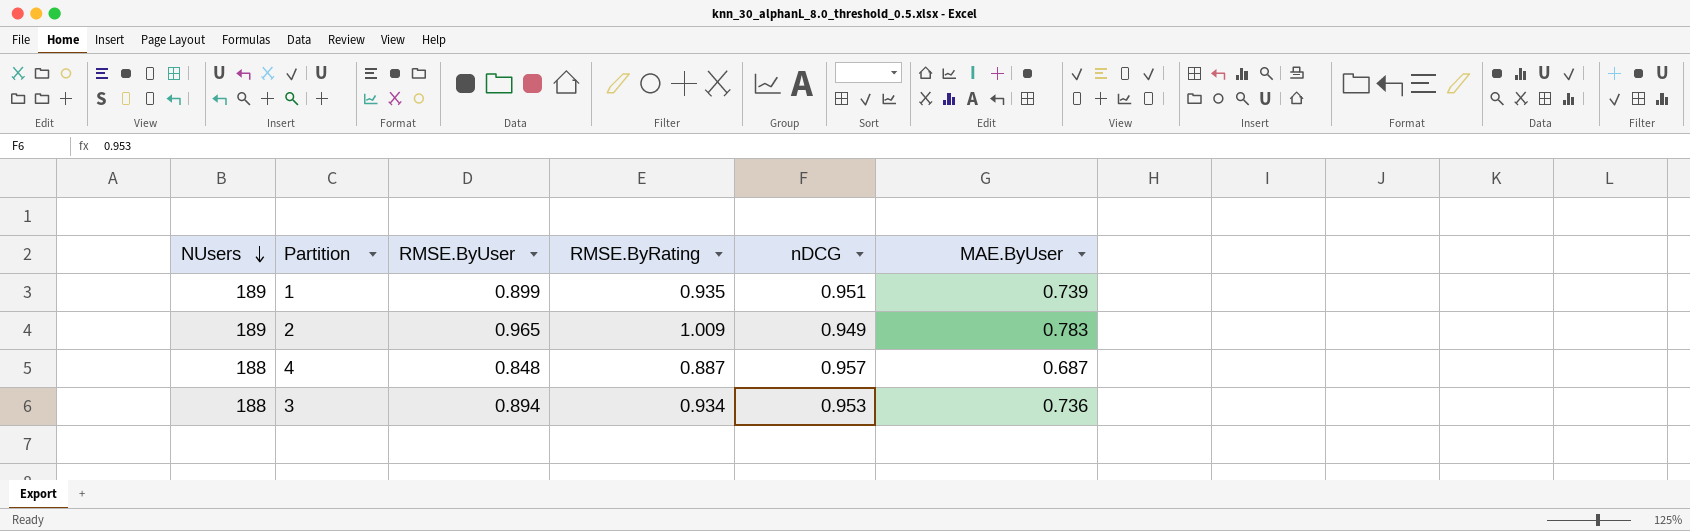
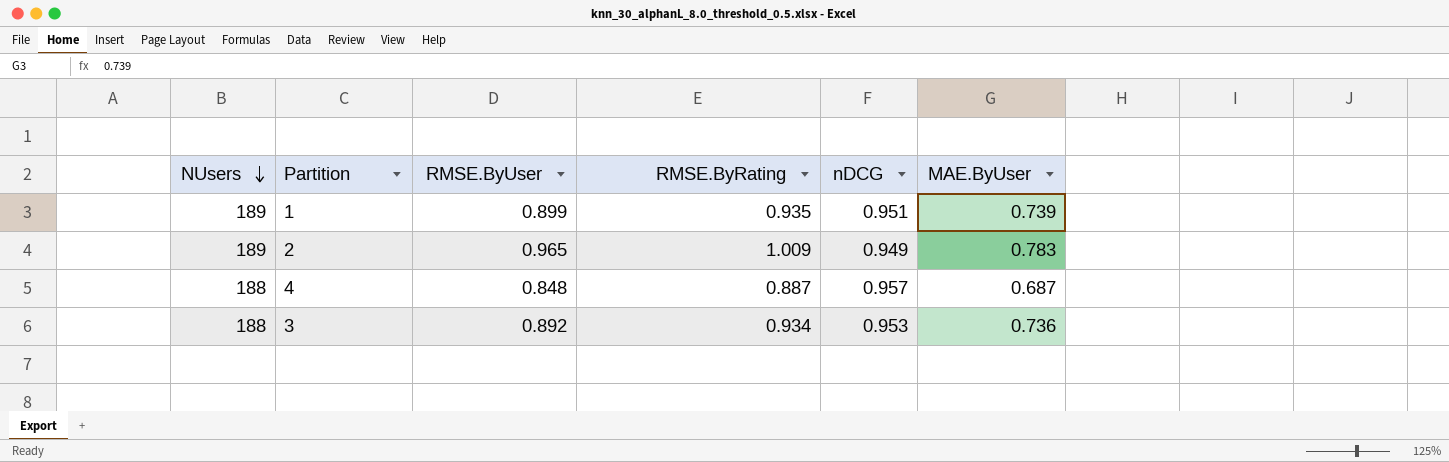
3 | RMSE.ByUser: 0.894 -> 0.892

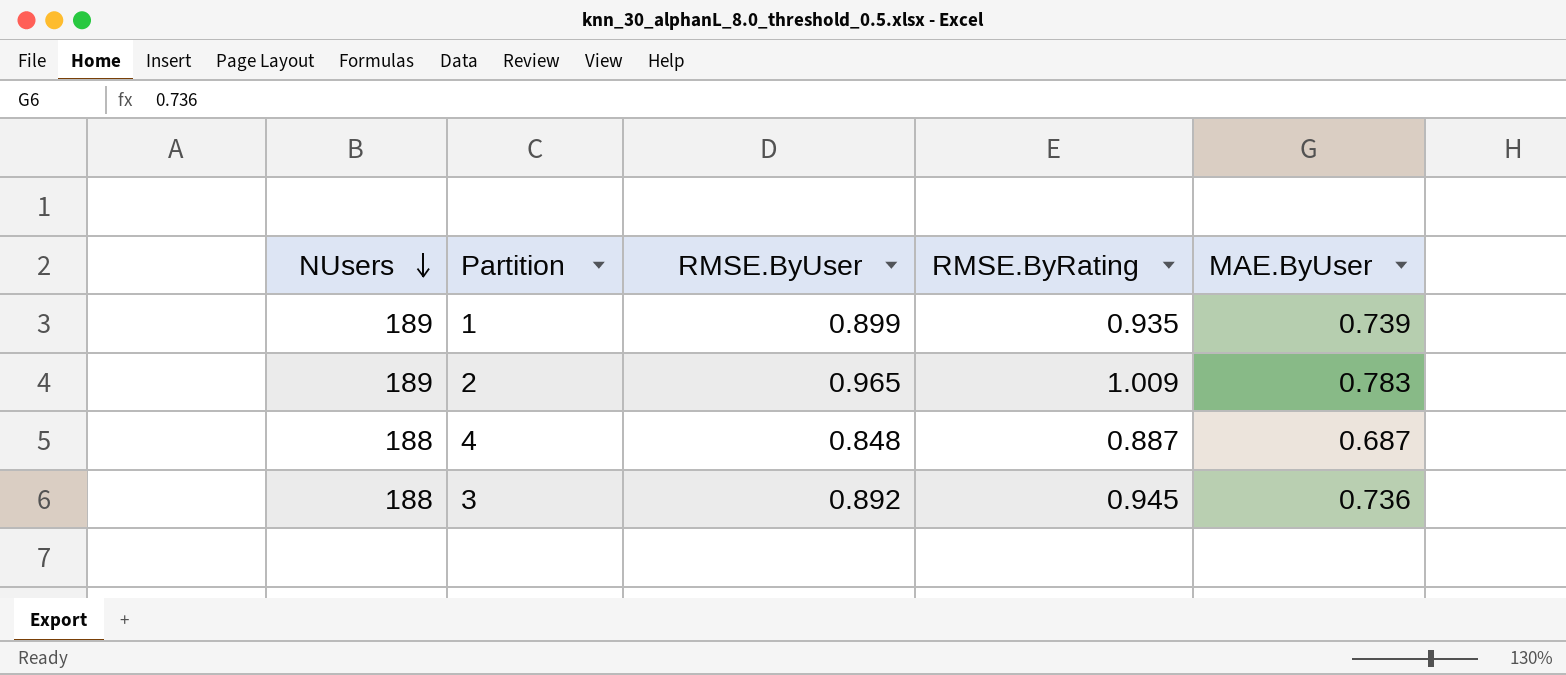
column nDCG | position: 5 -> none
3 | RMSE.ByRating: 0.934 -> 0.945

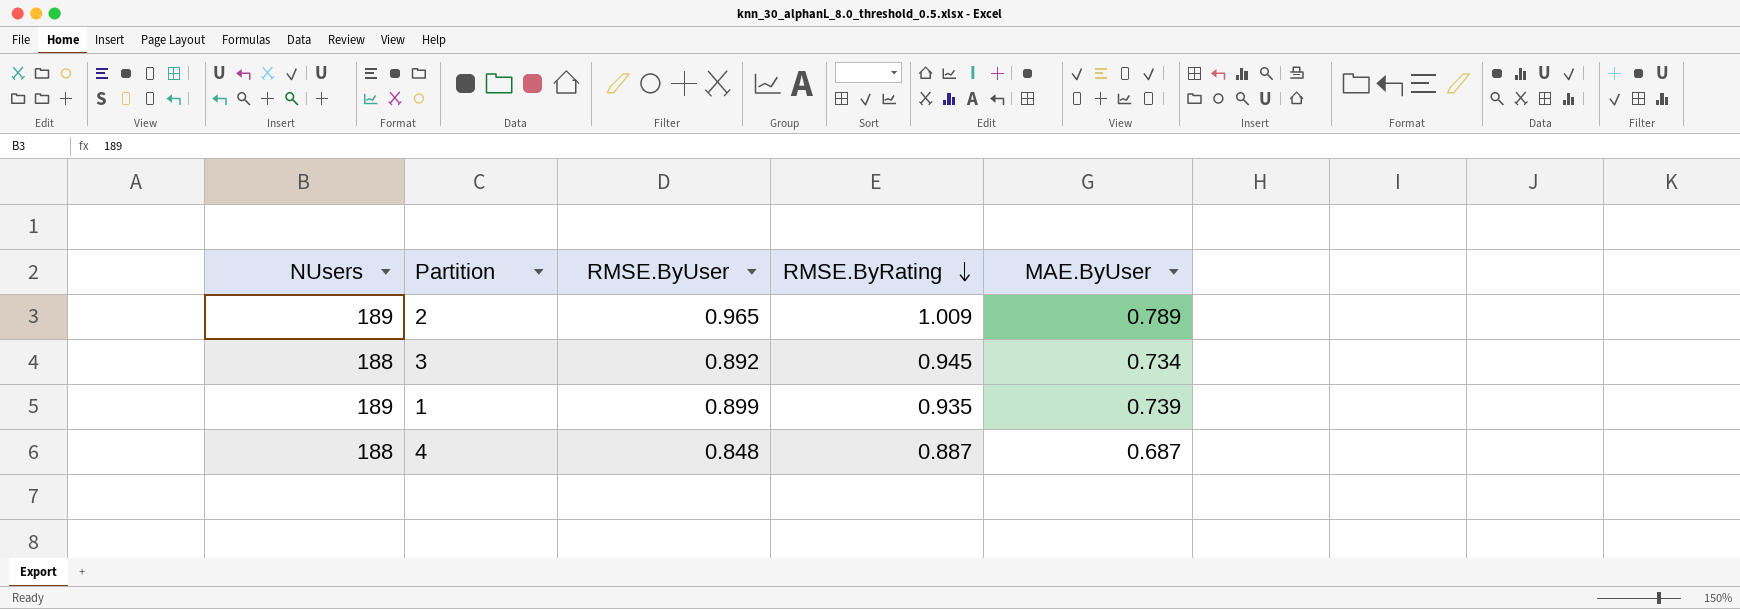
row order: NUsers descending -> RMSE.ByRating descending
2 | MAE.ByUser: 0.783 -> 0.789
3 | MAE.ByUser: 0.736 -> 0.734

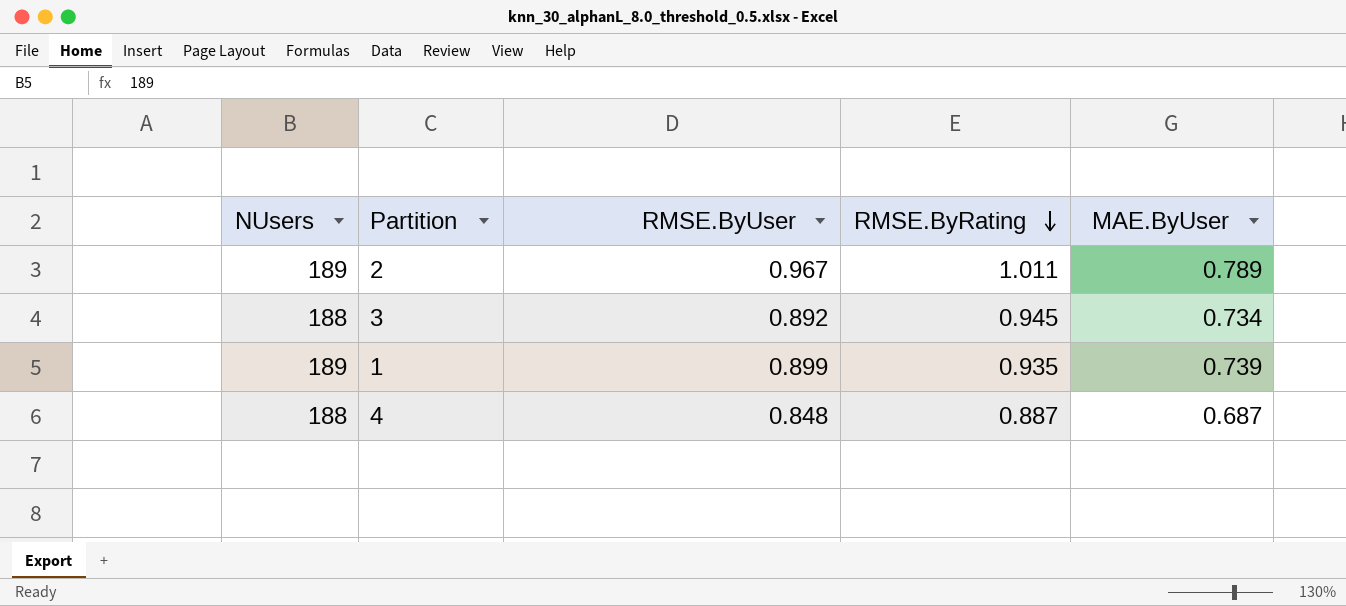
2 | RMSE.ByUser: 0.965 -> 0.967
2 | RMSE.ByRating: 1.009 -> 1.011

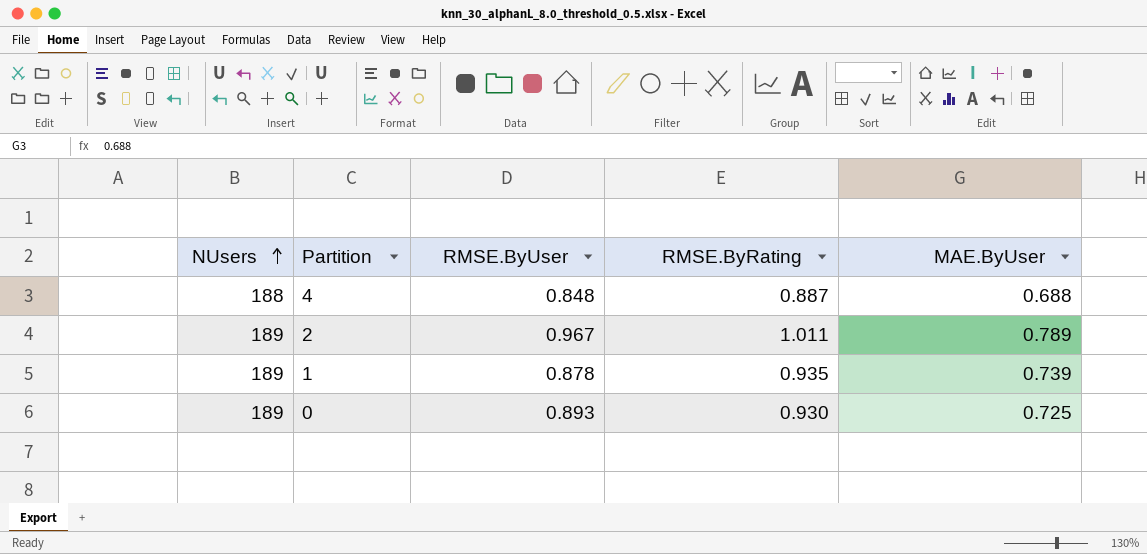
row order: RMSE.ByRating descending -> NUsers ascending
row 3: 188 | 0.892 | 0.945 | 0.734 -> none
4 | MAE.ByUser: 0.687 -> 0.688
1 | RMSE.ByUser: 0.899 -> 0.878
row 0: none -> 189 | 0.893 | 0.930 | 0.725

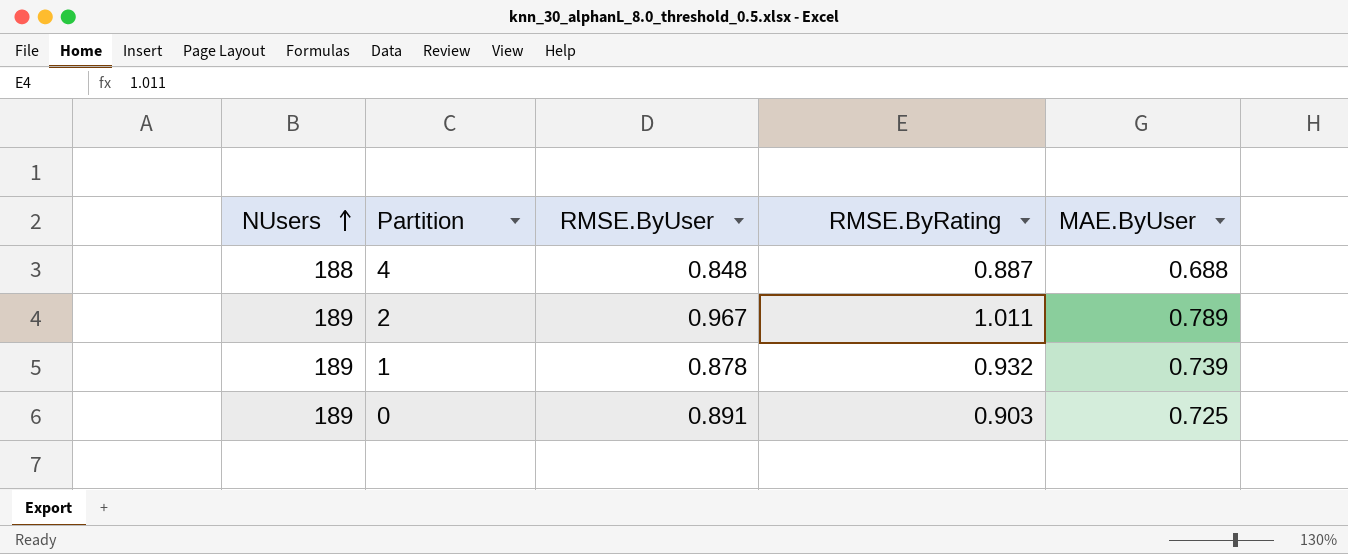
1 | RMSE.ByRating: 0.935 -> 0.932
0 | RMSE.ByUser: 0.893 -> 0.891
0 | RMSE.ByRating: 0.930 -> 0.903

